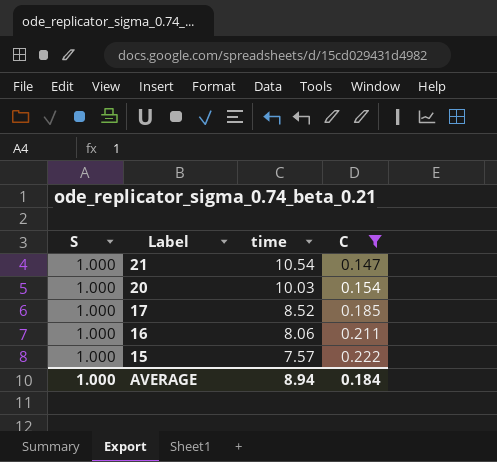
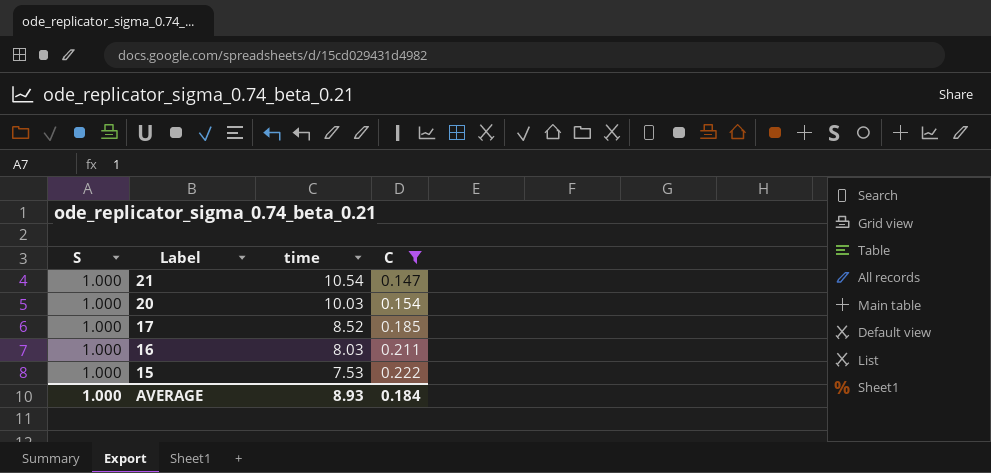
16 | time: 8.06 -> 8.03
15 | time: 7.57 -> 7.53
AVERAGE | time: 8.94 -> 8.93

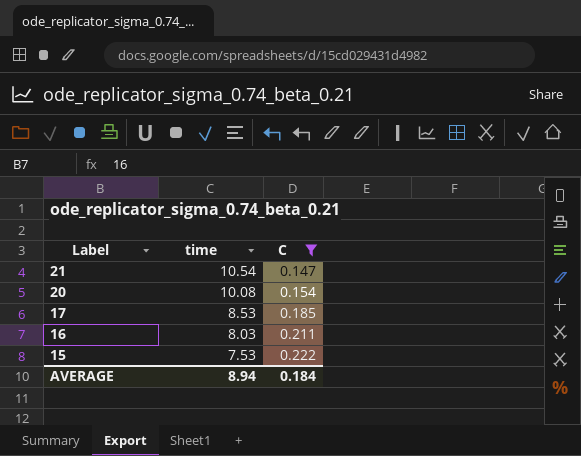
column S | position: 1 -> none
20 | time: 10.03 -> 10.08
17 | time: 8.52 -> 8.53
AVERAGE | time: 8.93 -> 8.94

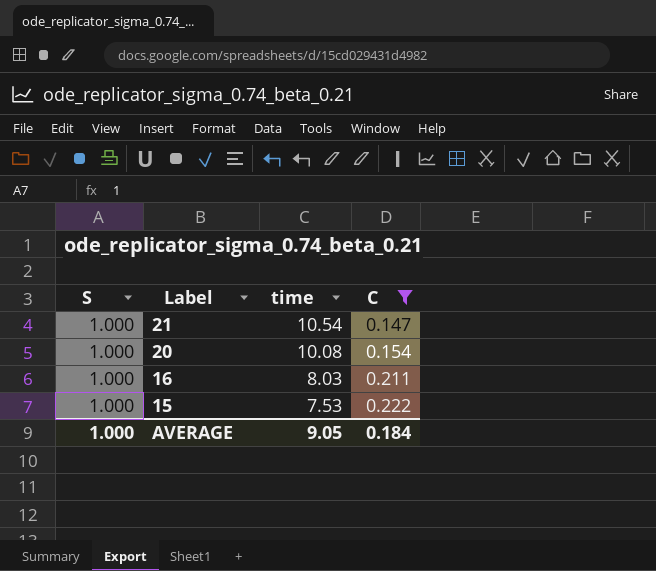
column S | position: none -> 1
row 17: 8.53 | 0.185 -> none
AVERAGE | time: 8.94 -> 9.05

